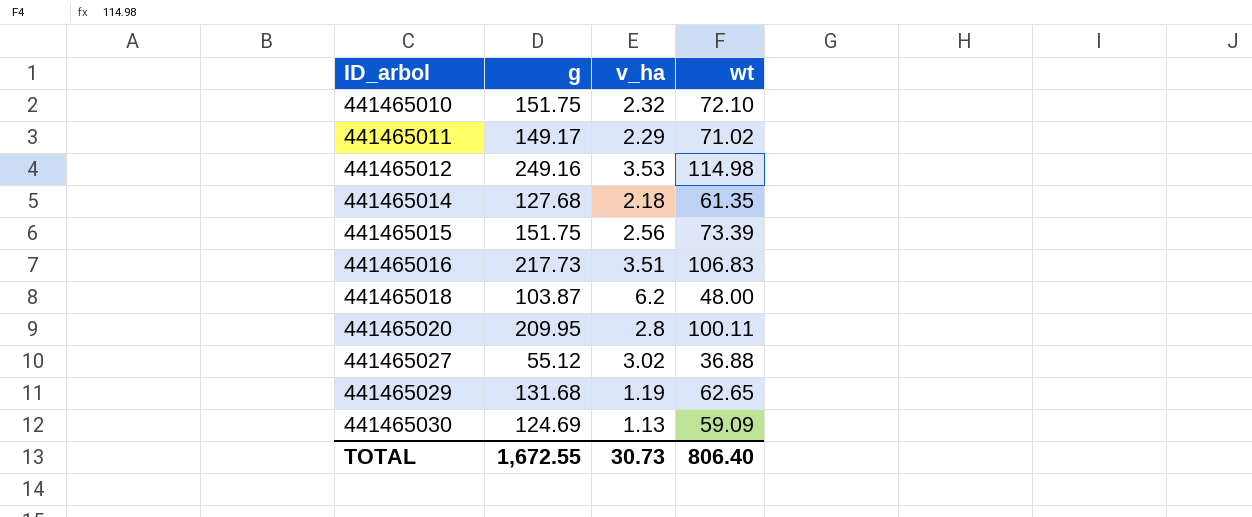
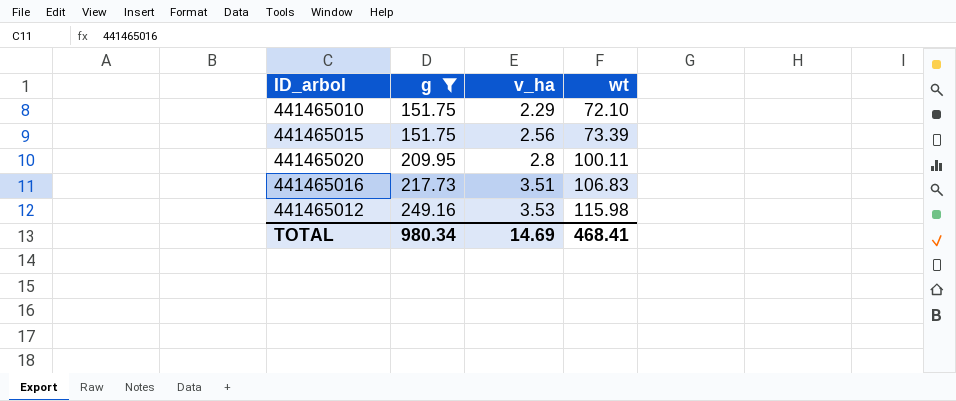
filter: none -> g >= 151.75
row order: ID_arbol ascending -> g ascending
441465010 | v_ha: 2.32 -> 2.29
441465012 | wt: 114.98 -> 115.98
TOTAL | g: 1,672.55 -> 980.34
TOTAL | v_ha: 30.73 -> 14.69
TOTAL | wt: 806.40 -> 468.41

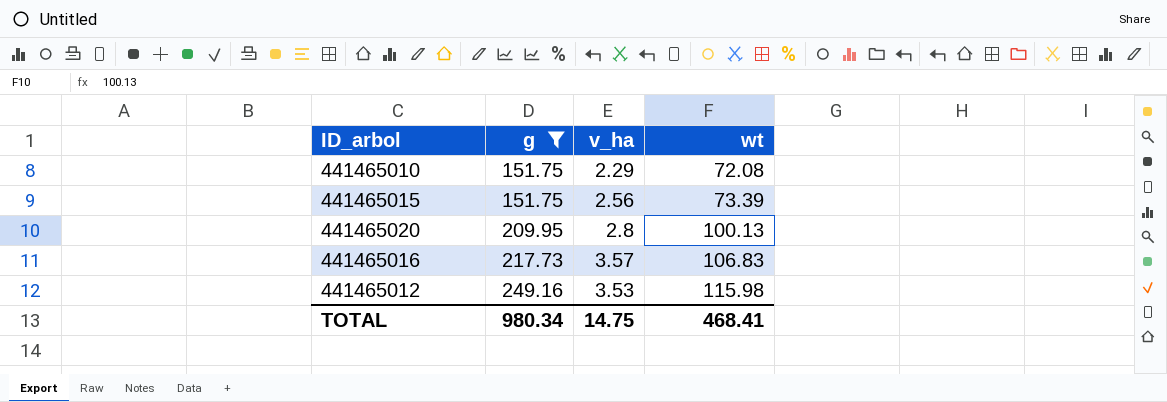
441465010 | wt: 72.10 -> 72.08
441465020 | wt: 100.11 -> 100.13
441465016 | v_ha: 3.51 -> 3.57
TOTAL | v_ha: 14.69 -> 14.75

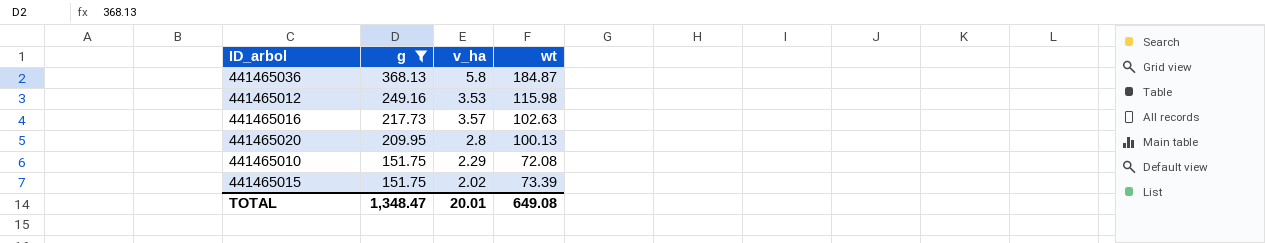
row order: g ascending -> g descending
row 441465036: none -> 368.13 | 5.8 | 184.87
441465016 | wt: 106.83 -> 102.63
441465015 | v_ha: 2.56 -> 2.02
TOTAL | g: 980.34 -> 1,348.47
TOTAL | v_ha: 14.75 -> 20.01
TOTAL | wt: 468.41 -> 649.08

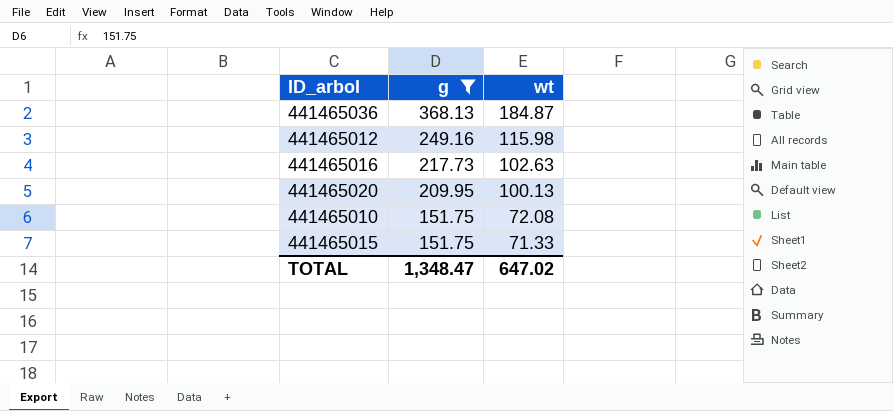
column v_ha | position: 3 -> none
441465015 | wt: 73.39 -> 71.33
TOTAL | wt: 649.08 -> 647.02

